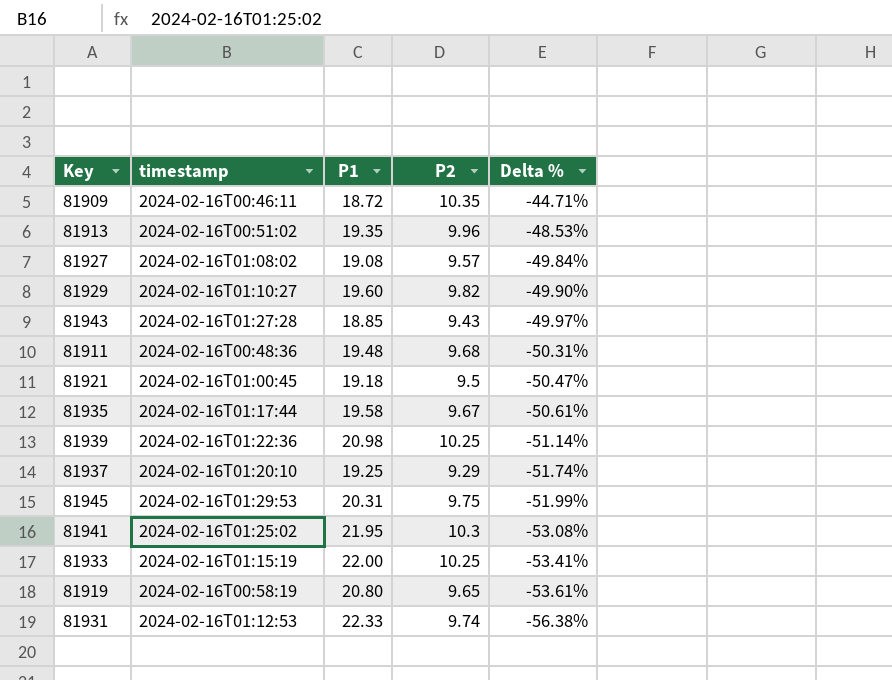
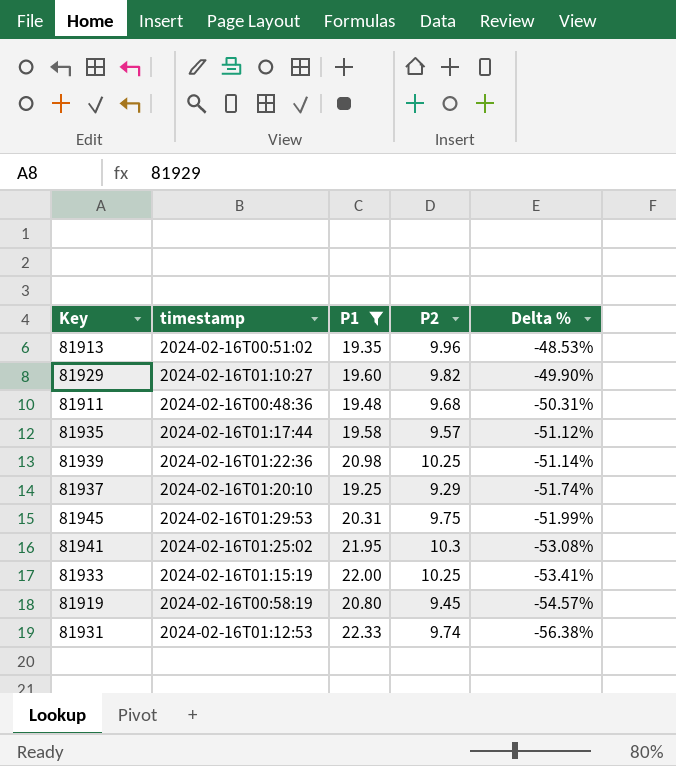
filter: none -> P1 >= 19.25
81935 | P2: 9.67 -> 9.57
81935 | Delta %: -50.61% -> -51.12%
81919 | P2: 9.65 -> 9.45
81919 | Delta %: -53.61% -> -54.57%

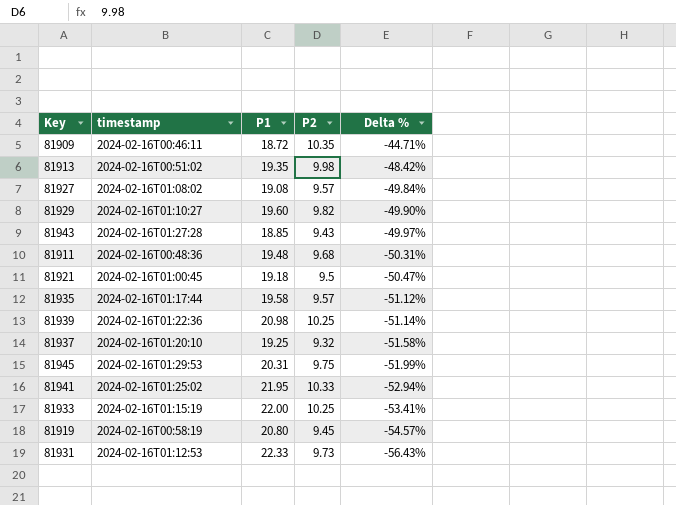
filter: P1 >= 19.25 -> none
81913 | P2: 9.96 -> 9.98
81913 | Delta %: -48.53% -> -48.42%
81937 | P2: 9.29 -> 9.32
81937 | Delta %: -51.74% -> -51.58%
81941 | P2: 10.3 -> 10.33
81941 | Delta %: -53.08% -> -52.94%
81931 | P2: 9.74 -> 9.73
81931 | Delta %: -56.38% -> -56.43%

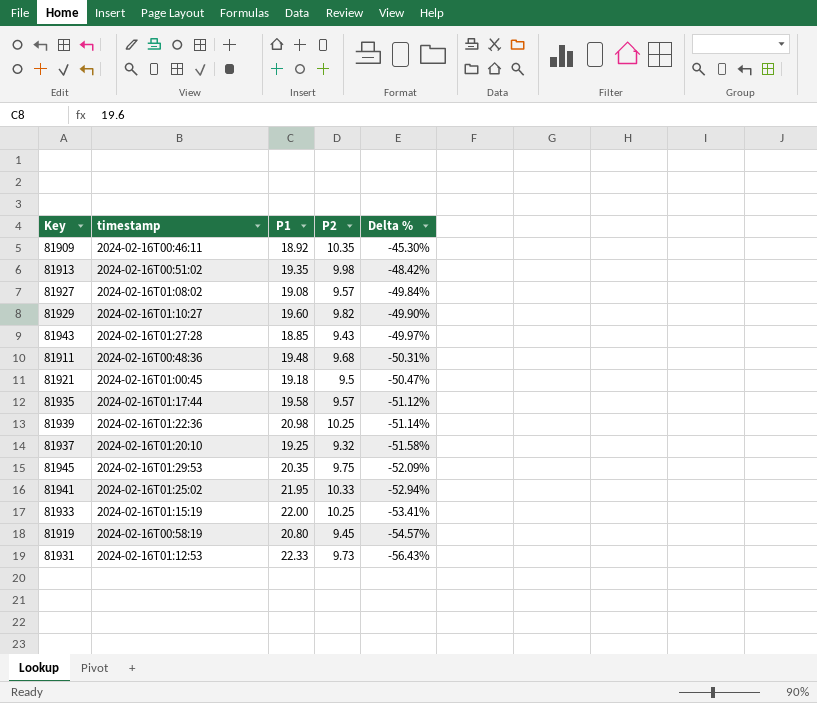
81909 | P1: 18.72 -> 18.92
81909 | Delta %: -44.71% -> -45.30%
81945 | P1: 20.31 -> 20.35
81945 | Delta %: -51.99% -> -52.09%

